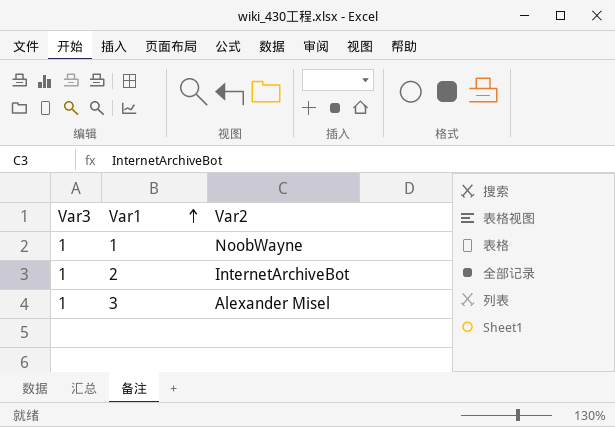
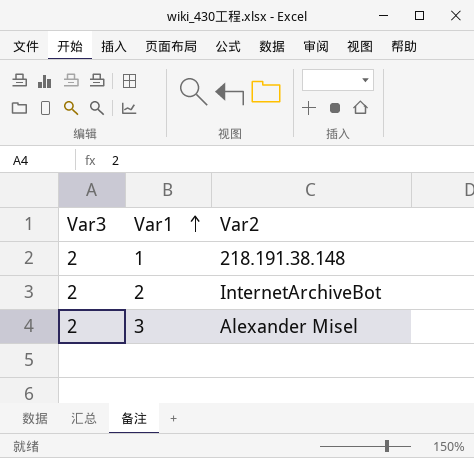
1 | Var3: 1 -> 2
1 | Var2: NoobWayne -> 218.191.38.148
2 | Var3: 1 -> 2
3 | Var3: 1 -> 2

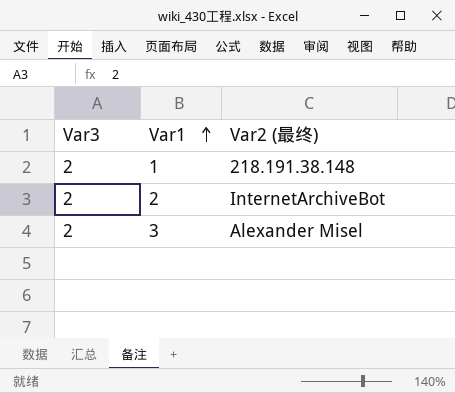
column name: Var2 -> Var2 (最终)

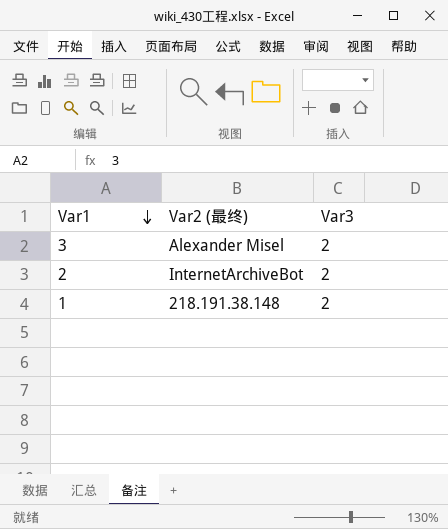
row order: Var1 ascending -> Var1 descending
column Var3 | position: 1 -> 3

